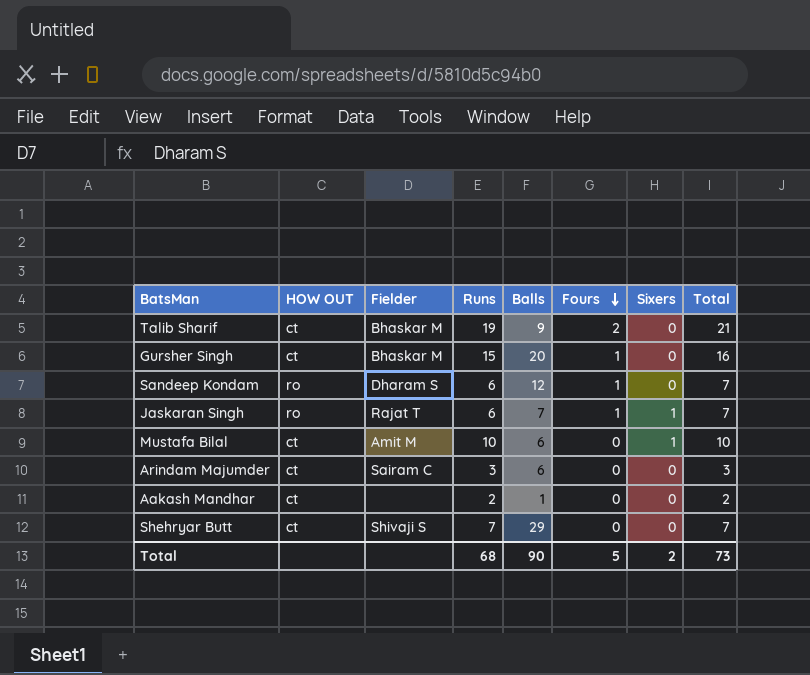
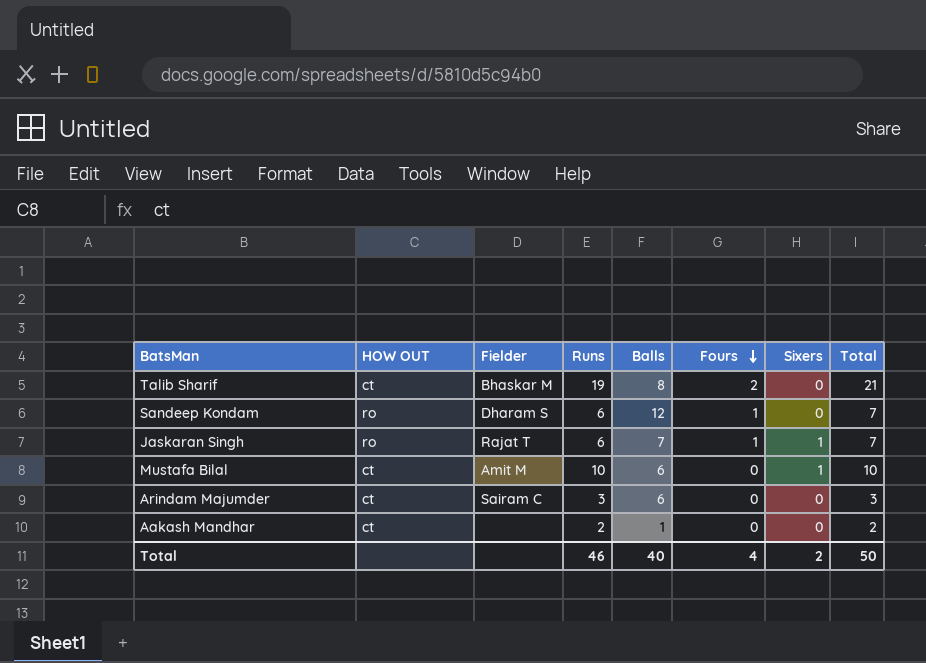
row Gursher Singh: ct | Bhaskar M | 15 | 20 | 1 | 0 | 16 -> none
row Shehryar Butt: ct | Shivaji S | 7 | 29 | 0 | 0 | 7 -> none
Talib Sharif | Balls: 9 -> 8
Total | Runs: 68 -> 46
Total | Balls: 90 -> 40
Total | Fours: 5 -> 4
Total | Total: 73 -> 50

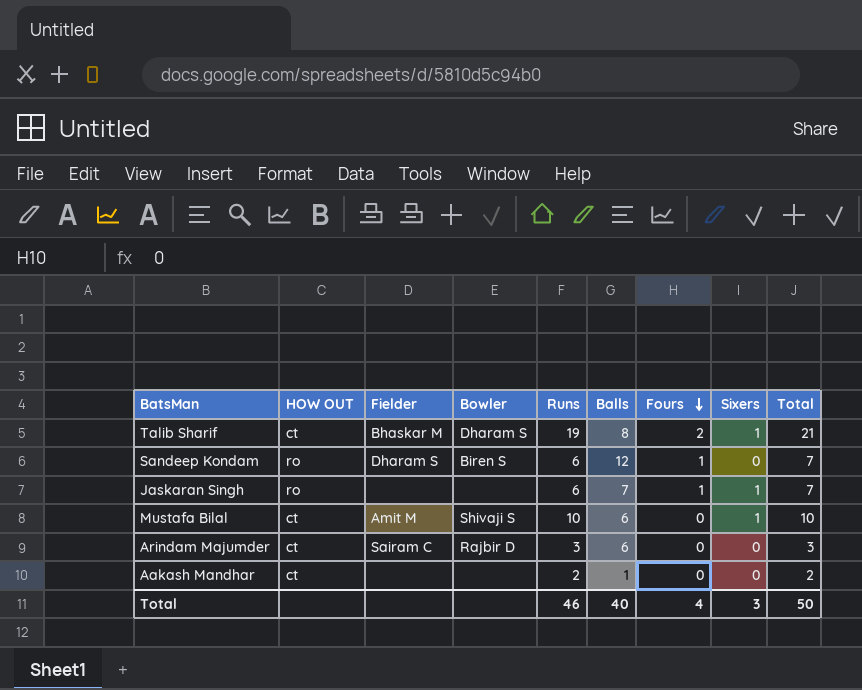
column Bowler | position: none -> 4
Talib Sharif | Sixers: 0 -> 1
Jaskaran Singh | Fielder: Rajat T -> none
Total | Sixers: 2 -> 3

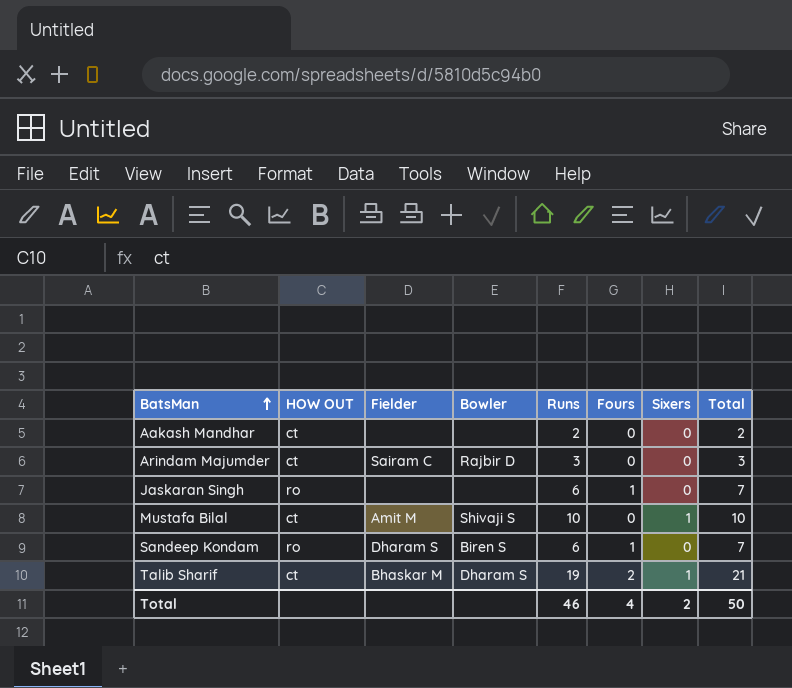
row order: Fours descending -> BatsMan ascending
column Balls | position: 6 -> none
Jaskaran Singh | Sixers: 1 -> 0
Total | Sixers: 3 -> 2

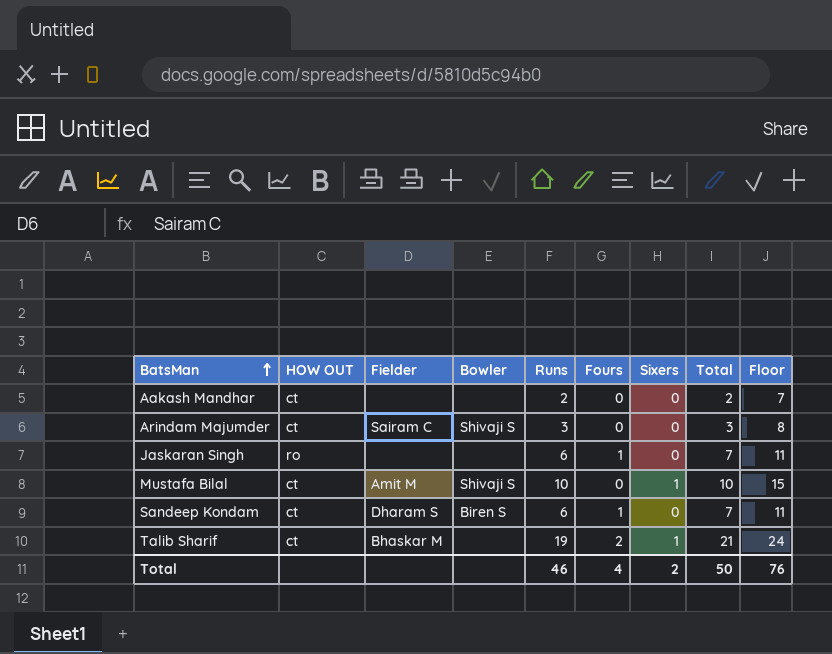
column Floor | formula: none -> [Runs] + 5
Arindam Majumder | Bowler: Rajbir D -> Shivaji S
Sandeep Kondam | HOW OUT: ro -> ct
Talib Sharif | Bowler: Dharam S -> none

